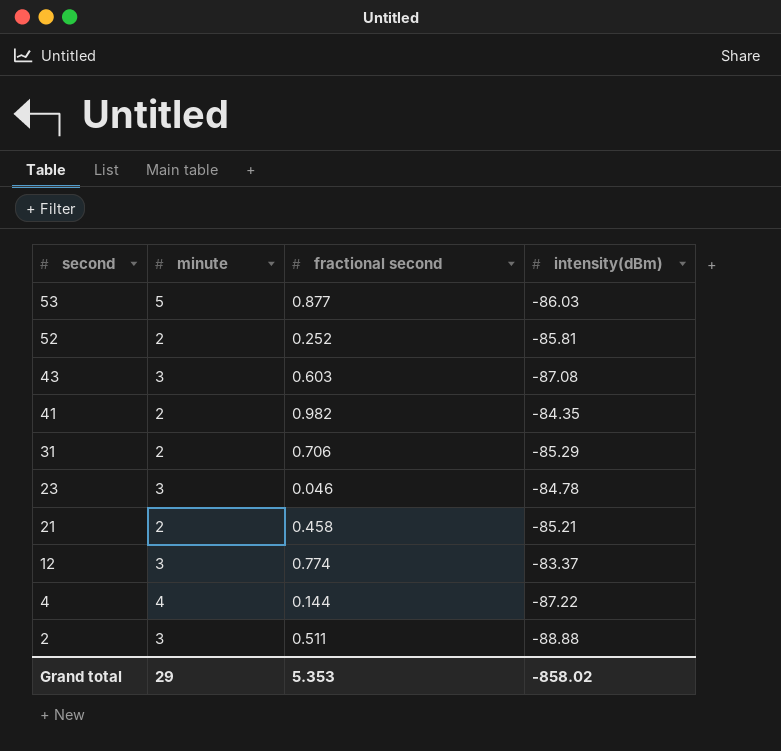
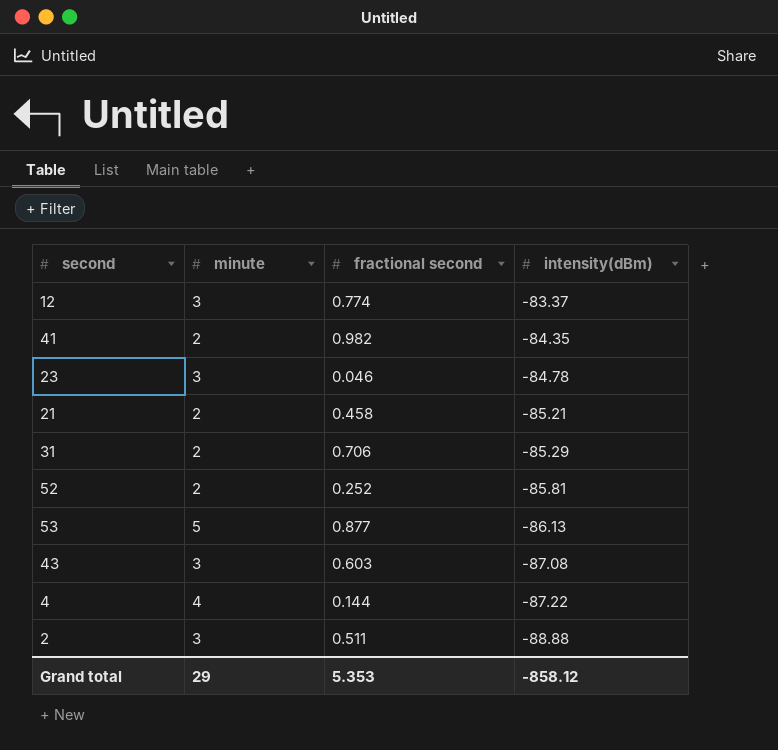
row order: second descending -> intensity(dBm) descending
53 | intensity(dBm): -86.03 -> -86.13
Grand total | intensity(dBm): -858.02 -> -858.12

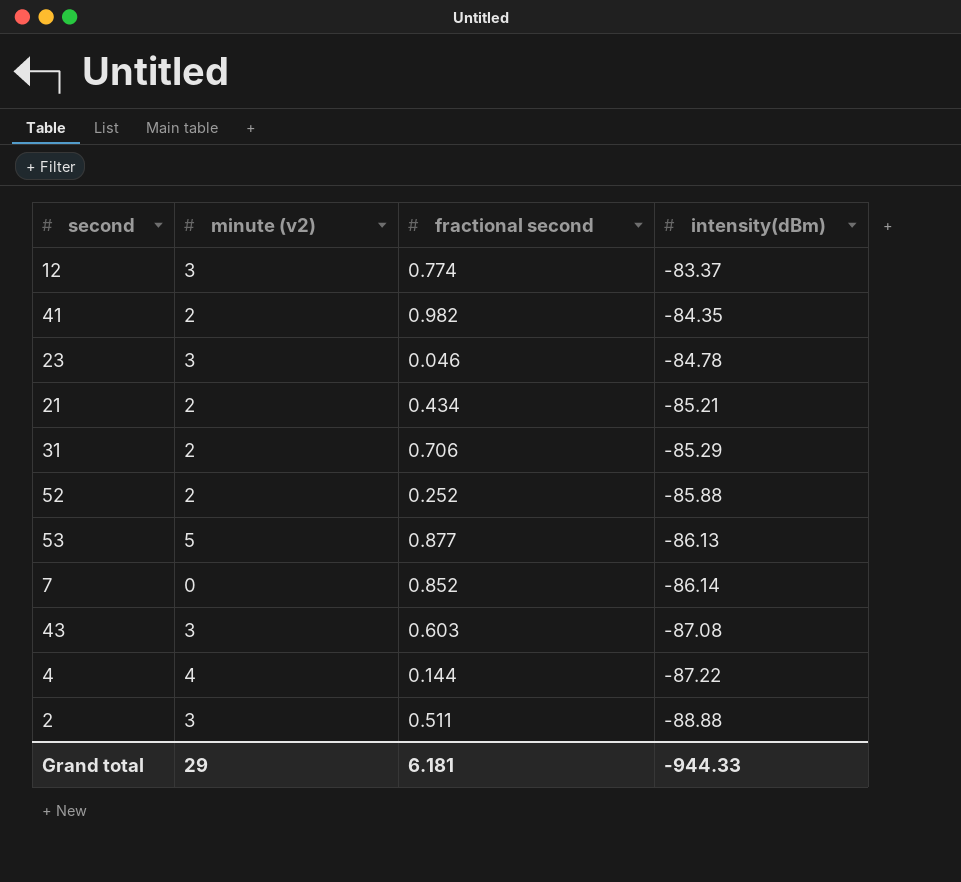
column name: minute -> minute (v2)
21 | fractional second: 0.458 -> 0.434
52 | intensity(dBm): -85.81 -> -85.88
row 7: none -> 0 | 0.852 | -86.14
Grand total | fractional second: 5.353 -> 6.181
Grand total | intensity(dBm): -858.12 -> -944.33

